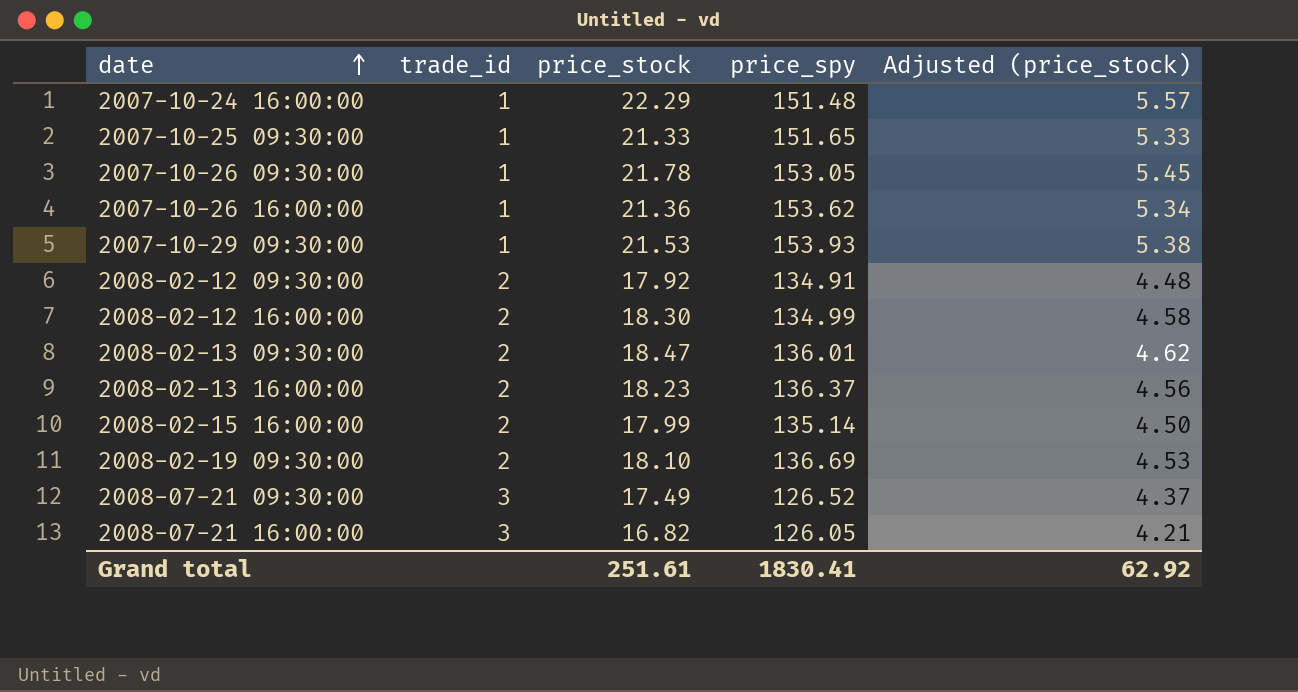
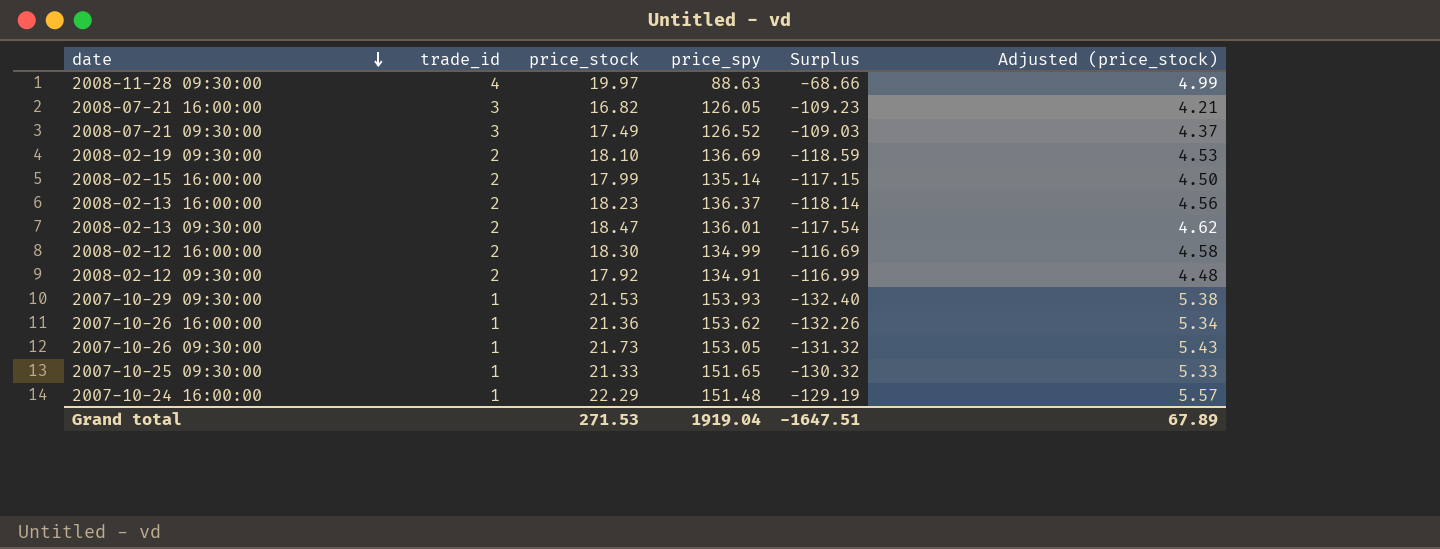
row order: date ascending -> date descending
column Surplus | formula: none -> [price_stock] - [price_spy]
row 2008-11-28 09:30:00: none -> 4 | 19.97 | 88.63 | -68.66 | 4.99
2007-10-26 09:30:00 | price_stock: 21.78 -> 21.73
2007-10-26 09:30:00 | Adjusted (price_stock): 5.45 -> 5.43
Grand total | price_stock: 251.61 -> 271.53
Grand total | price_spy: 1830.41 -> 1919.04
Grand total | Adjusted (price_stock): 62.92 -> 67.89

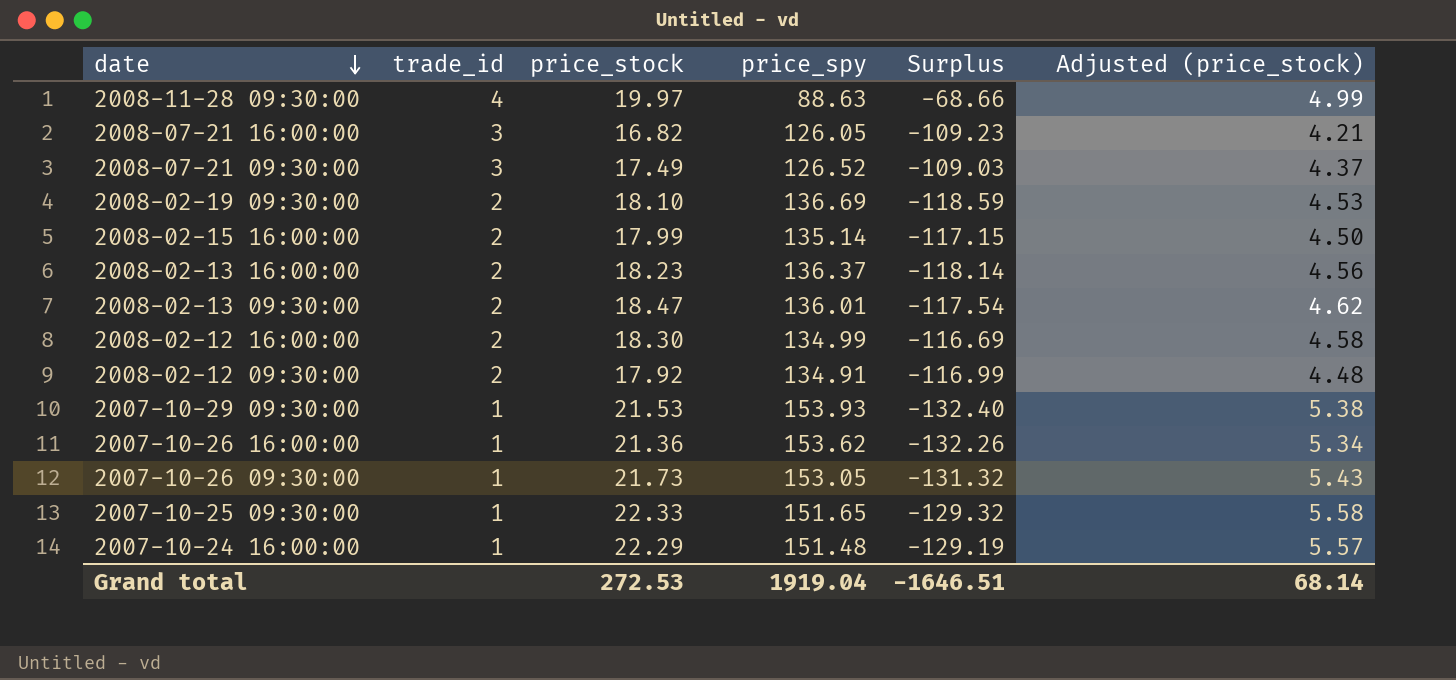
2007-10-25 09:30:00 | price_stock: 21.33 -> 22.33
2007-10-25 09:30:00 | Surplus: -130.32 -> -129.32
2007-10-25 09:30:00 | Adjusted (price_stock): 5.33 -> 5.58
Grand total | price_stock: 271.53 -> 272.53
Grand total | Surplus: -1647.51 -> -1646.51
Grand total | Adjusted (price_stock): 67.89 -> 68.14

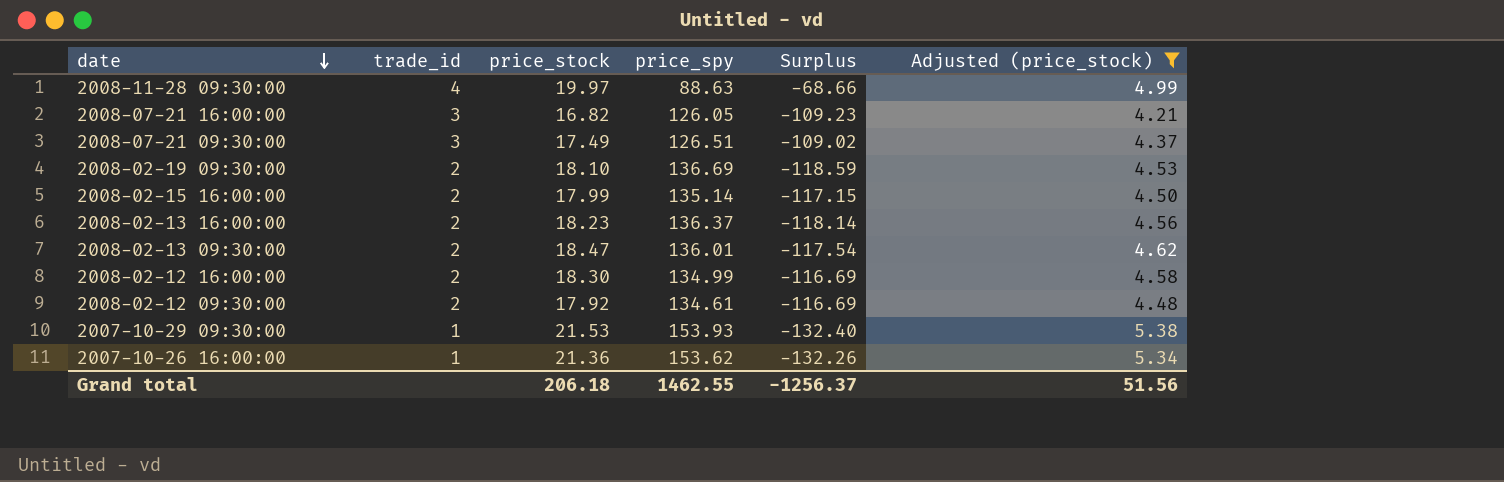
filter: none -> Adjusted (price_stock) <= 5.38
2008-07-21 09:30:00 | price_spy: 126.52 -> 126.51
2008-07-21 09:30:00 | Surplus: -109.03 -> -109.02
2008-02-12 09:30:00 | price_spy: 134.91 -> 134.61
2008-02-12 09:30:00 | Surplus: -116.99 -> -116.69
Grand total | price_stock: 272.53 -> 206.18
Grand total | price_spy: 1919.04 -> 1462.55
Grand total | Surplus: -1646.51 -> -1256.37
Grand total | Adjusted (price_stock): 68.14 -> 51.56

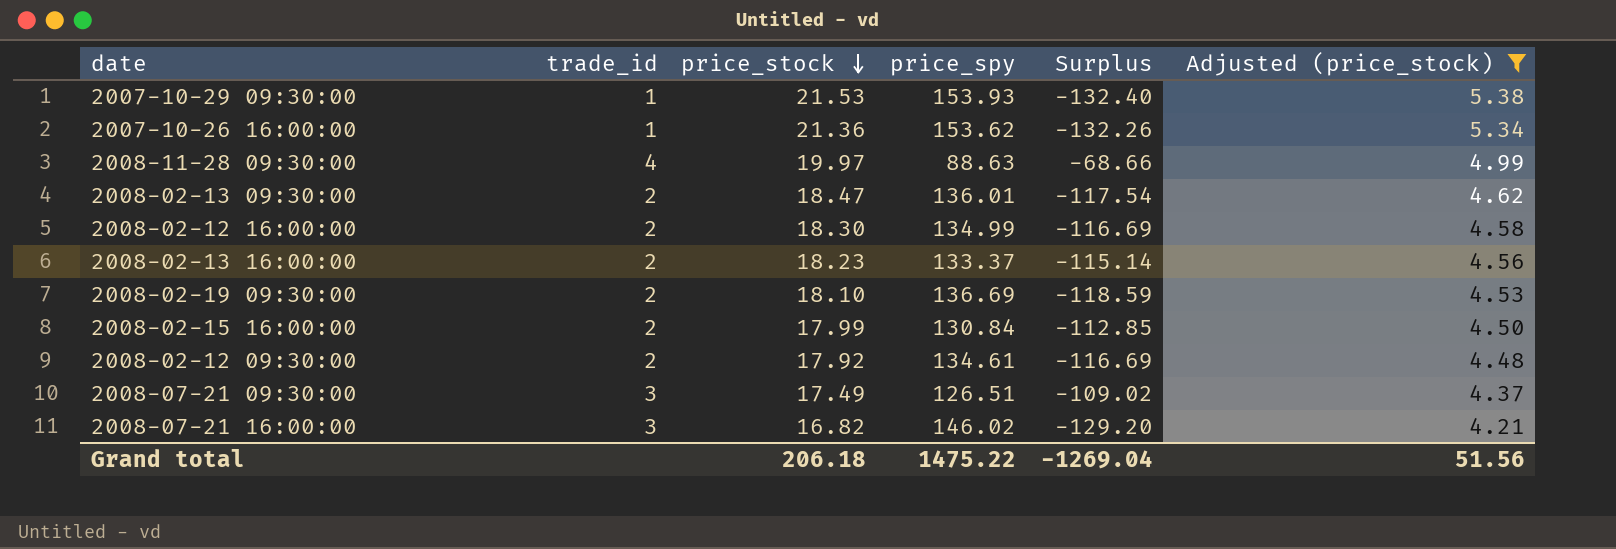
row order: date descending -> price_stock descending
2008-02-13 16:00:00 | price_spy: 136.37 -> 133.37
2008-02-13 16:00:00 | Surplus: -118.14 -> -115.14
2008-02-15 16:00:00 | price_spy: 135.14 -> 130.84
2008-02-15 16:00:00 | Surplus: -117.15 -> -112.85
2008-07-21 16:00:00 | price_spy: 126.05 -> 146.02
2008-07-21 16:00:00 | Surplus: -109.23 -> -129.20
Grand total | price_spy: 1462.55 -> 1475.22
Grand total | Surplus: -1256.37 -> -1269.04

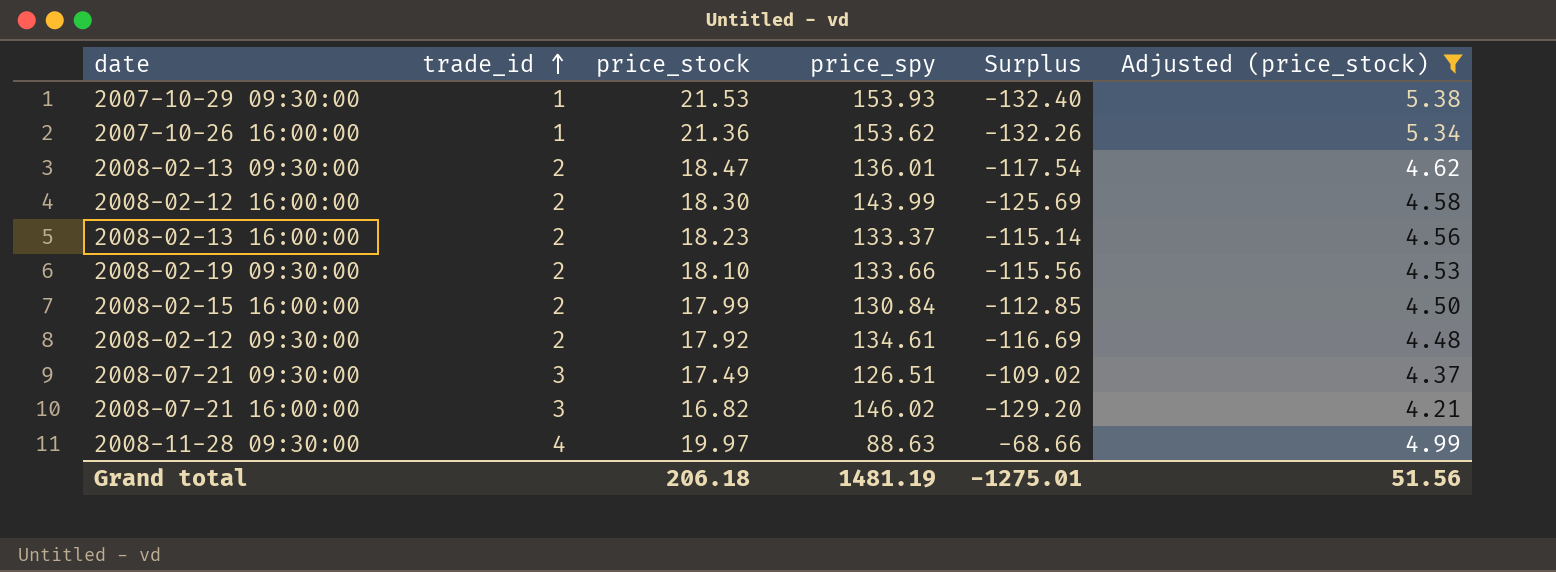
row order: price_stock descending -> trade_id ascending
2008-02-12 16:00:00 | price_spy: 134.99 -> 143.99
2008-02-12 16:00:00 | Surplus: -116.69 -> -125.69
2008-02-19 09:30:00 | price_spy: 136.69 -> 133.66
2008-02-19 09:30:00 | Surplus: -118.59 -> -115.56
Grand total | price_spy: 1475.22 -> 1481.19
Grand total | Surplus: -1269.04 -> -1275.01

